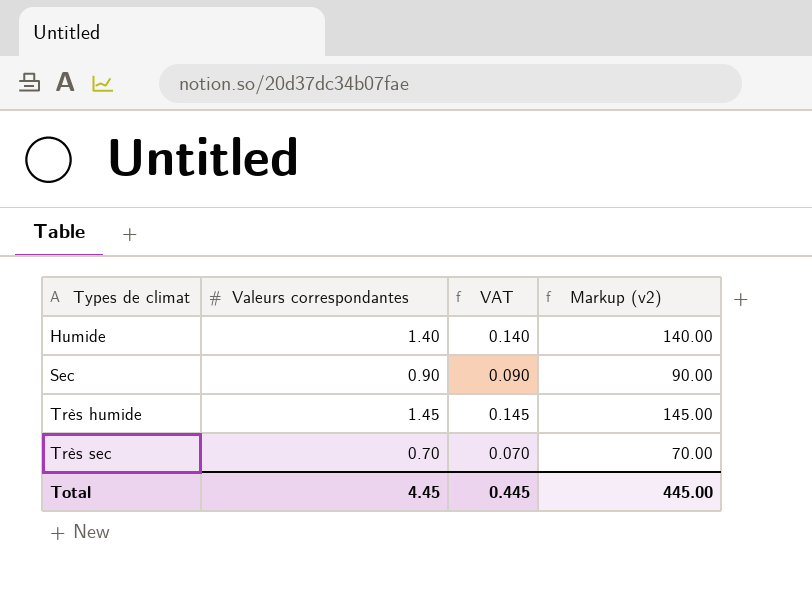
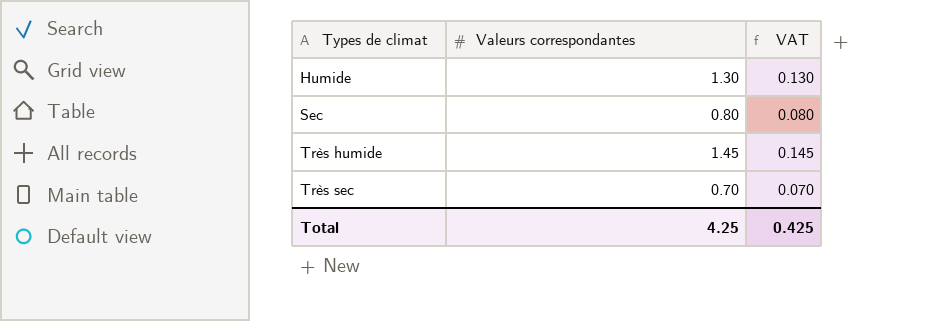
column Markup (v2) | formula: [Valeurs correspondantes] * 100 -> none
Humide | Valeurs correspondantes: 1.40 -> 1.30
Humide | VAT: 0.140 -> 0.130
Sec | Valeurs correspondantes: 0.90 -> 0.80
Sec | VAT: 0.090 -> 0.080
Total | Valeurs correspondantes: 4.45 -> 4.25
Total | VAT: 0.445 -> 0.425

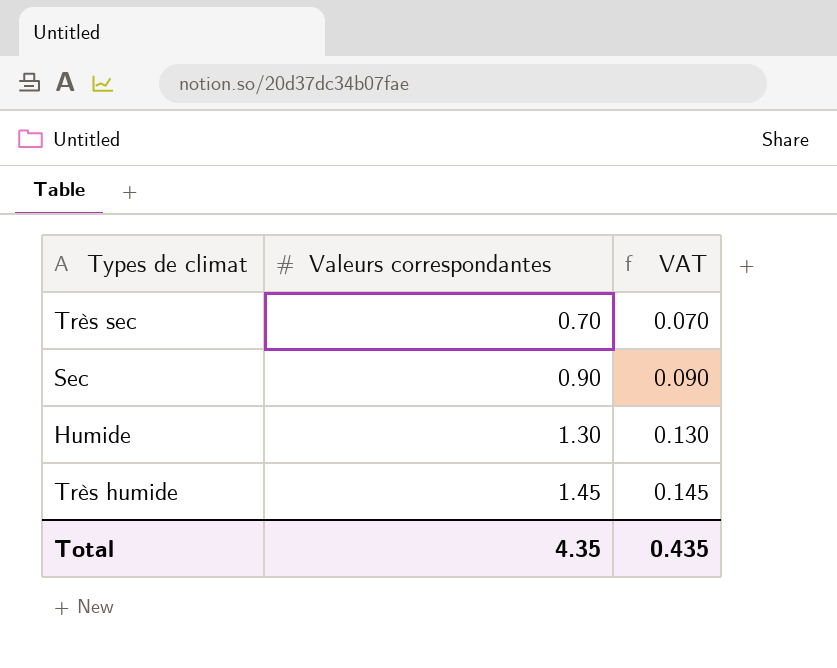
row order: Types de climat ascending -> Valeurs correspondantes ascending
Sec | Valeurs correspondantes: 0.80 -> 0.90
Sec | VAT: 0.080 -> 0.090
Total | Valeurs correspondantes: 4.25 -> 4.35
Total | VAT: 0.425 -> 0.435

